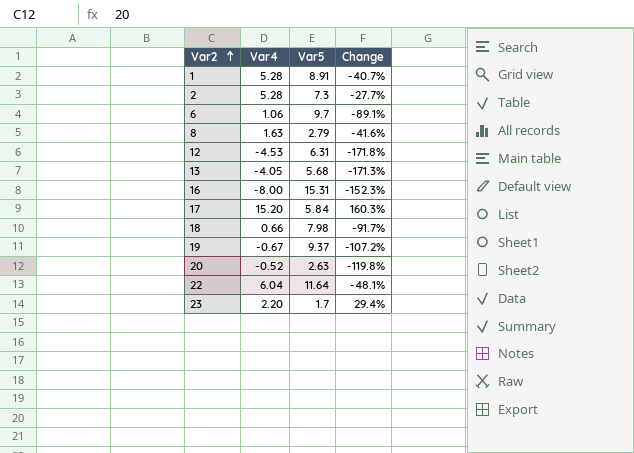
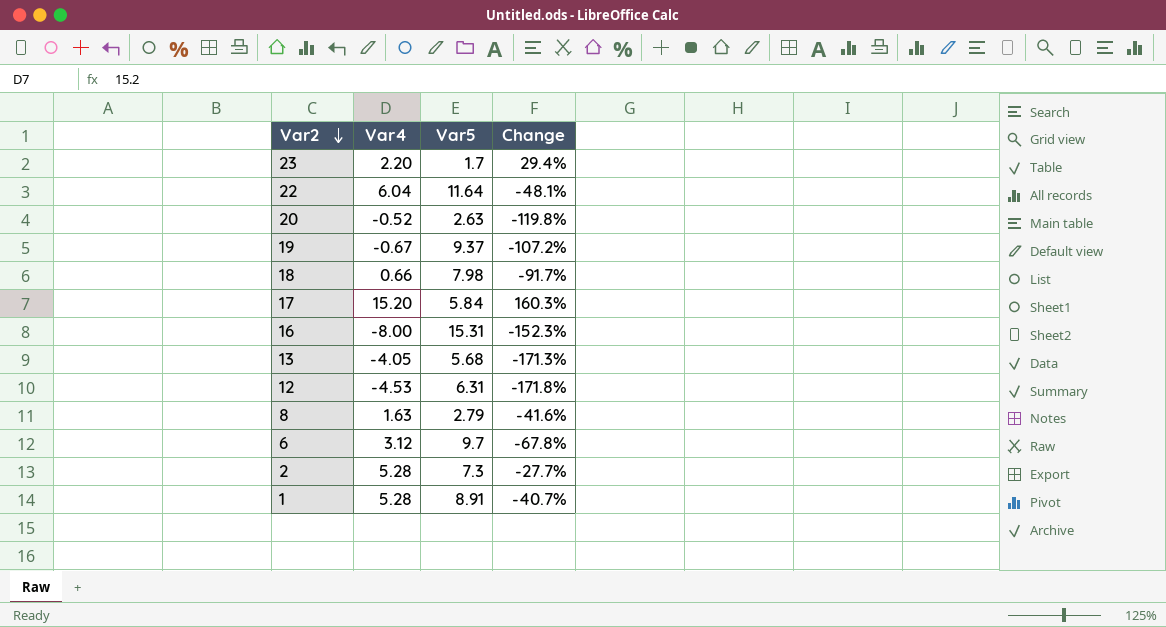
row order: Var2 ascending -> Var2 descending
6 | Var4: 1.06 -> 3.12
6 | Change: -89.1% -> -67.8%

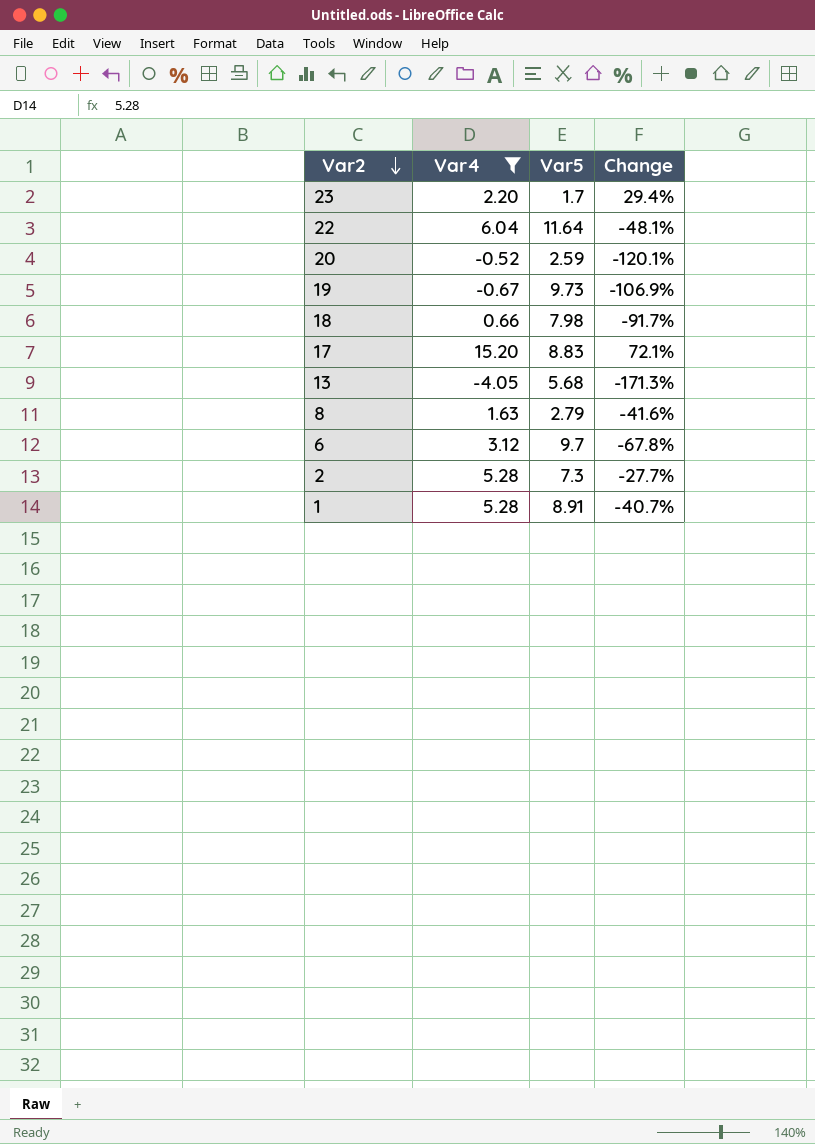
filter: none -> Var4 >= -4.05
20 | Var5: 2.63 -> 2.59
20 | Change: -119.8% -> -120.1%
19 | Var5: 9.37 -> 9.73
19 | Change: -107.2% -> -106.9%
17 | Var5: 5.84 -> 8.83
17 | Change: 160.3% -> 72.1%

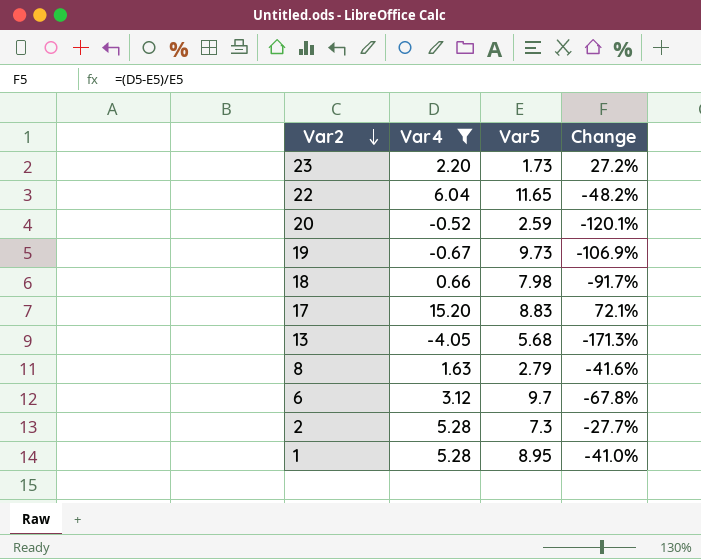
23 | Var5: 1.7 -> 1.73
23 | Change: 29.4% -> 27.2%
22 | Var5: 11.64 -> 11.65
22 | Change: -48.1% -> -48.2%
1 | Var5: 8.91 -> 8.95
1 | Change: -40.7% -> -41.0%

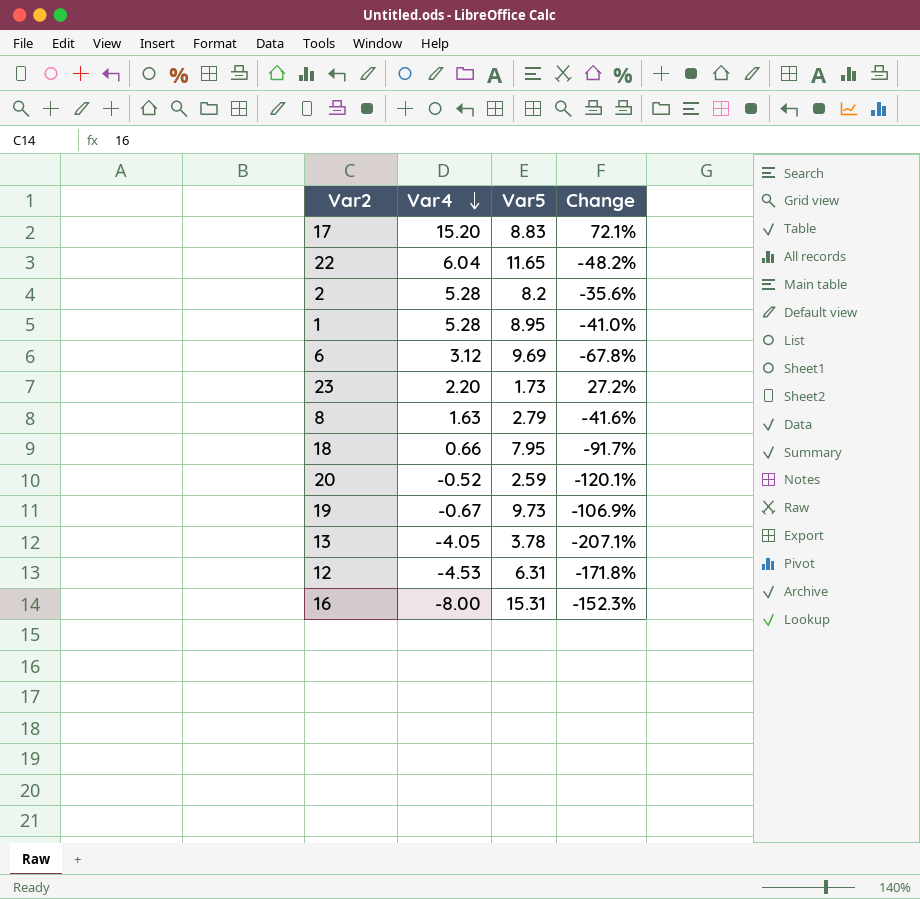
filter: Var4 >= -4.05 -> none
row order: Var2 descending -> Var4 descending
2 | Var5: 7.3 -> 8.2
2 | Change: -27.7% -> -35.6%
6 | Var5: 9.7 -> 9.69
18 | Var5: 7.98 -> 7.95
13 | Var5: 5.68 -> 3.78
13 | Change: -171.3% -> -207.1%

